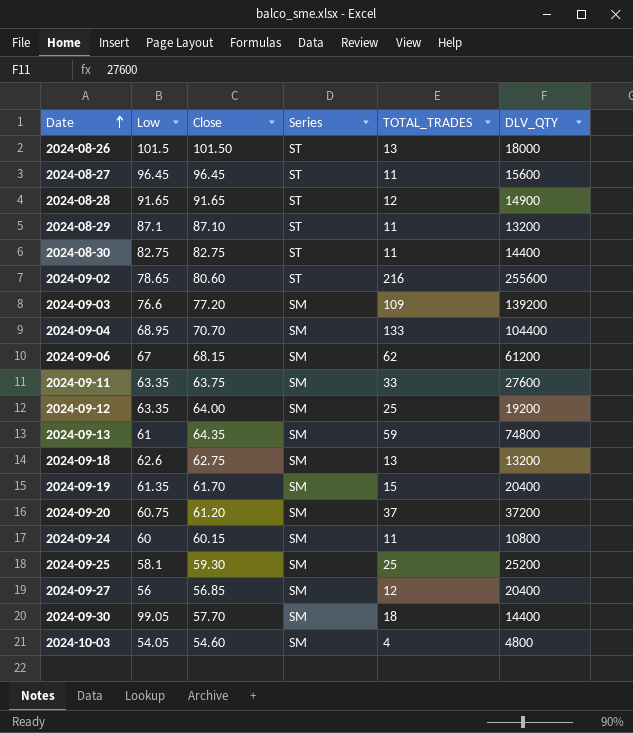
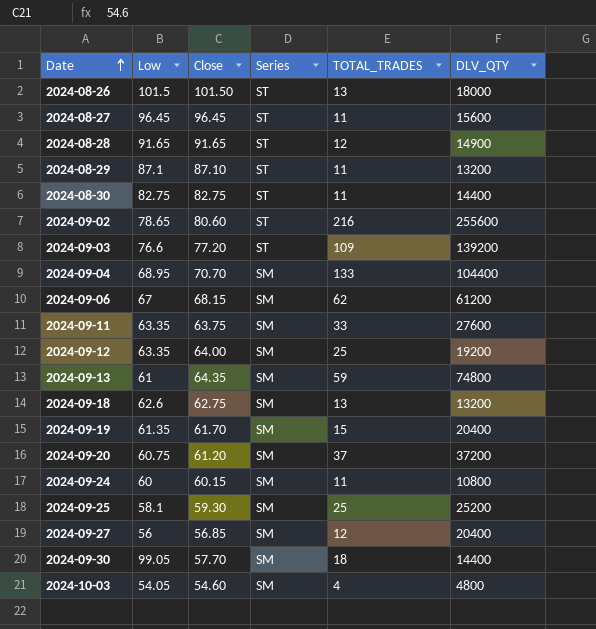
2024-09-03 | Series: SM -> ST

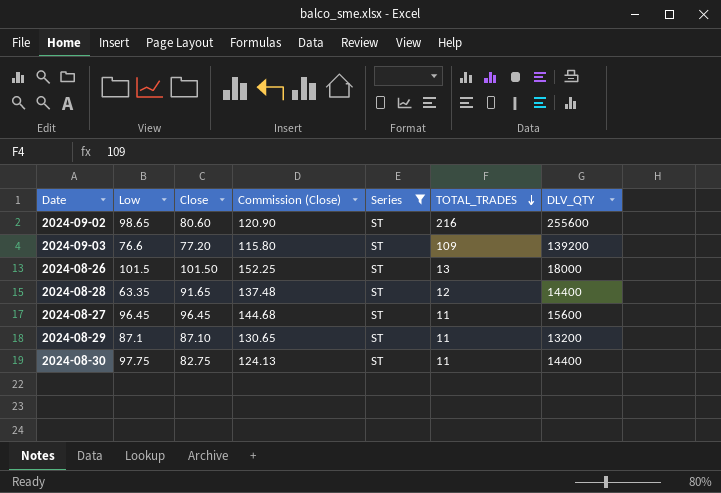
filter: none -> Series = ST
row order: Date ascending -> TOTAL_TRADES descending
column Commission (Close) | formula: none -> [Close] * 1.5
2024-09-02 | Low: 78.65 -> 98.65
2024-08-28 | Low: 91.65 -> 63.35
2024-08-28 | DLV_QTY: 14900 -> 14400
2024-08-30 | Low: 82.75 -> 97.75

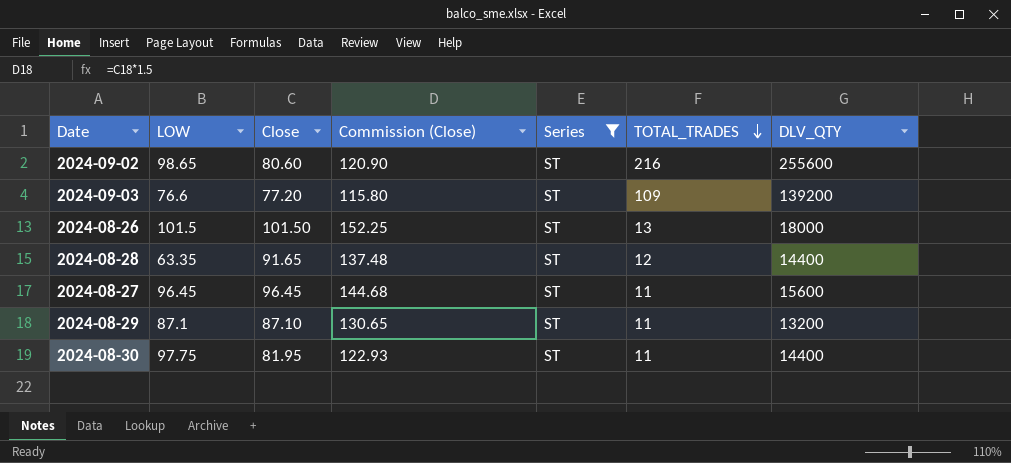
column name: Low -> LOW
2024-08-30 | Close: 82.75 -> 81.95
2024-08-30 | Commission (Close): 124.13 -> 122.93

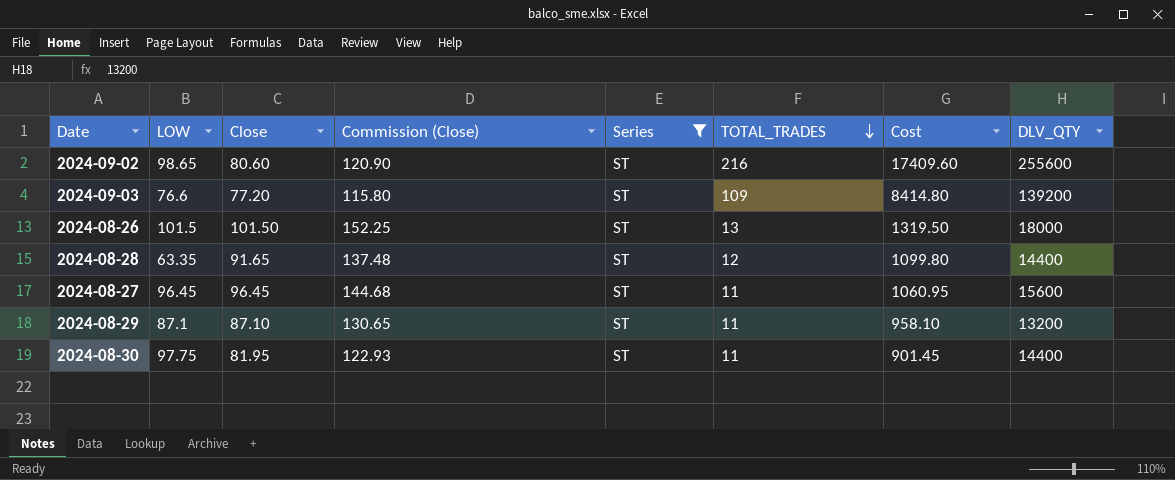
column Cost | formula: none -> [Close] * [TOTAL_TRADES]

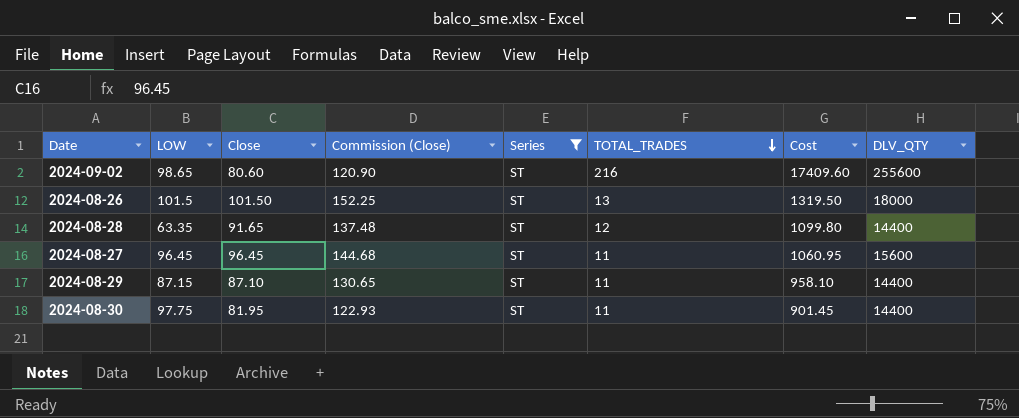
row 2024-09-03: 76.6 | 77.20 | 115.80 | ST | 109 | 8414.80 | 139200 -> none
2024-08-29 | LOW: 87.1 -> 87.15
2024-08-29 | DLV_QTY: 13200 -> 14400

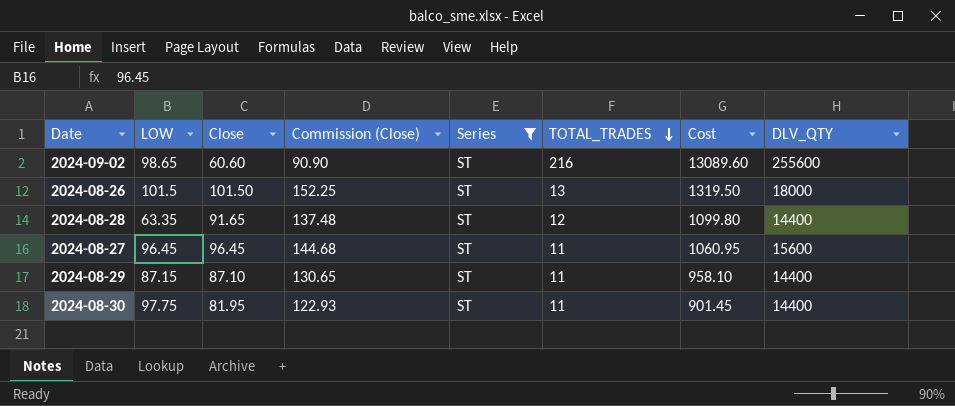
2024-09-02 | Close: 80.60 -> 60.60
2024-09-02 | Commission (Close): 120.90 -> 90.90
2024-09-02 | Cost: 17409.60 -> 13089.60

